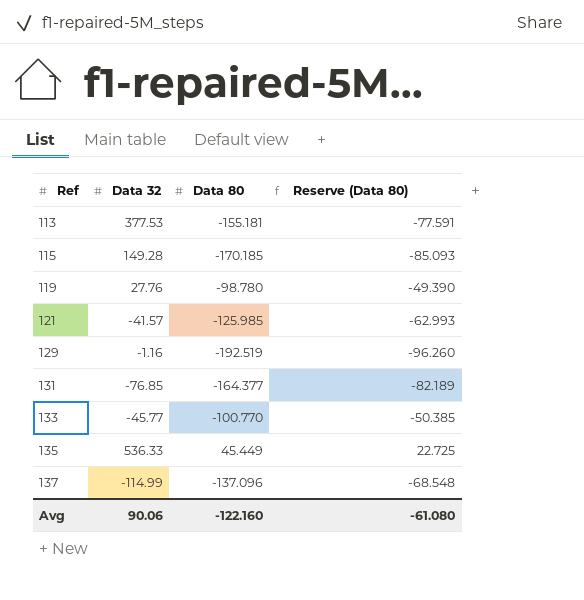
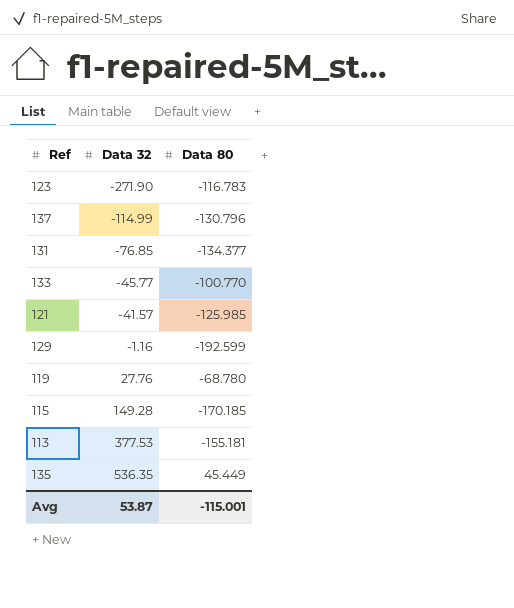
row order: Ref ascending -> Data 32 ascending
column Reserve (Data 80) | formula: [Data 80] * 0.5 -> none
row 123: none -> -271.90 | -116.783
137 | Data 80: -137.096 -> -130.796
131 | Data 80: -164.377 -> -134.377
129 | Data 80: -192.519 -> -192.599
119 | Data 80: -98.780 -> -68.780
135 | Data 32: 536.33 -> 536.35
Avg | Data 32: 90.06 -> 53.87
Avg | Data 80: -122.160 -> -115.001

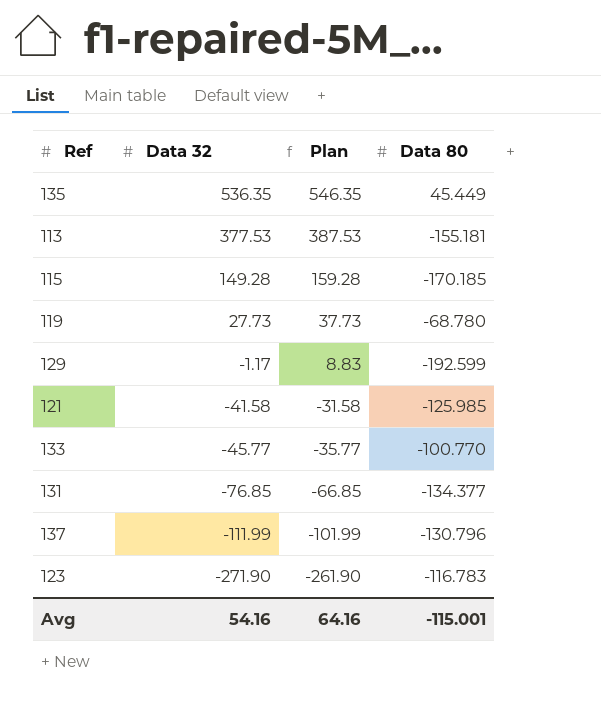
row order: Data 32 ascending -> Data 32 descending
column Plan | formula: none -> [Data 32] + 10
119 | Data 32: 27.76 -> 27.73
129 | Data 32: -1.16 -> -1.17
121 | Data 32: -41.57 -> -41.58
137 | Data 32: -114.99 -> -111.99
Avg | Data 32: 53.87 -> 54.16

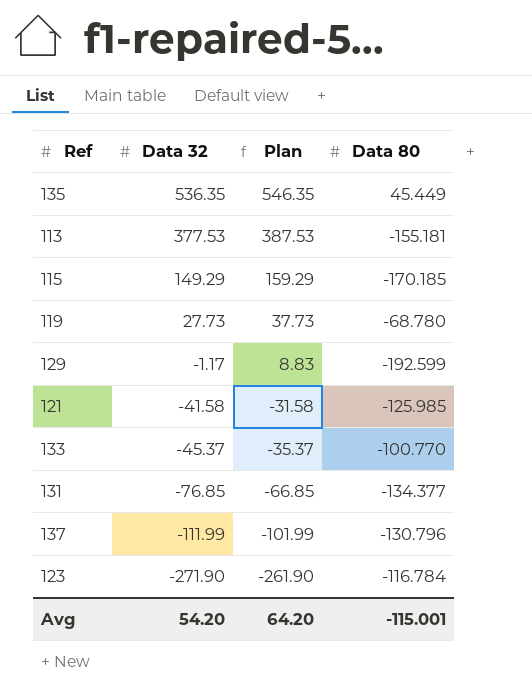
115 | Data 32: 149.28 -> 149.29
115 | Plan: 159.28 -> 159.29
133 | Data 32: -45.77 -> -45.37
133 | Plan: -35.77 -> -35.37
123 | Data 80: -116.783 -> -116.784
Avg | Data 32: 54.16 -> 54.20
Avg | Plan: 64.16 -> 64.20

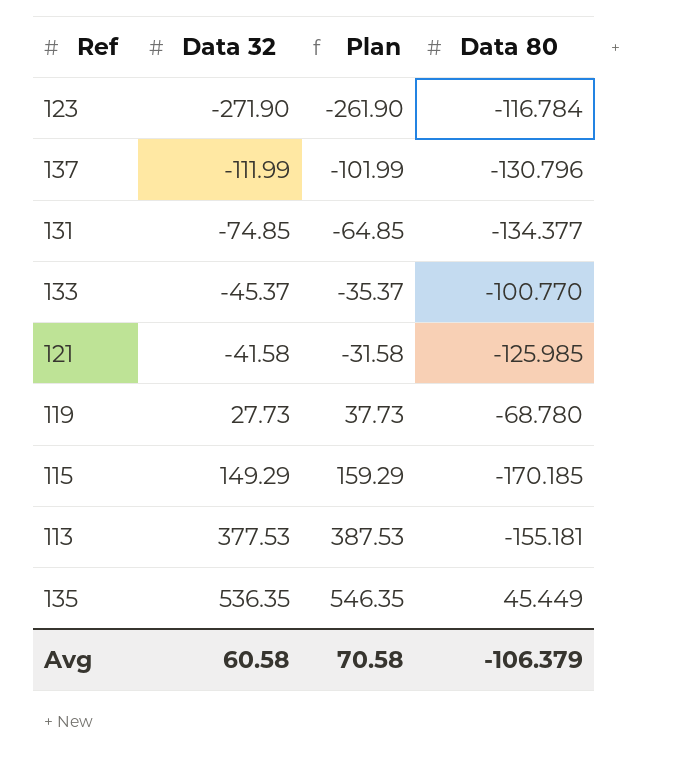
row order: Data 32 descending -> Data 32 ascending
row 129: -1.17 | 8.83 | -192.599 -> none
131 | Data 32: -76.85 -> -74.85
131 | Plan: -66.85 -> -64.85
Avg | Data 32: 54.20 -> 60.58
Avg | Plan: 64.20 -> 70.58
Avg | Data 80: -115.001 -> -106.379

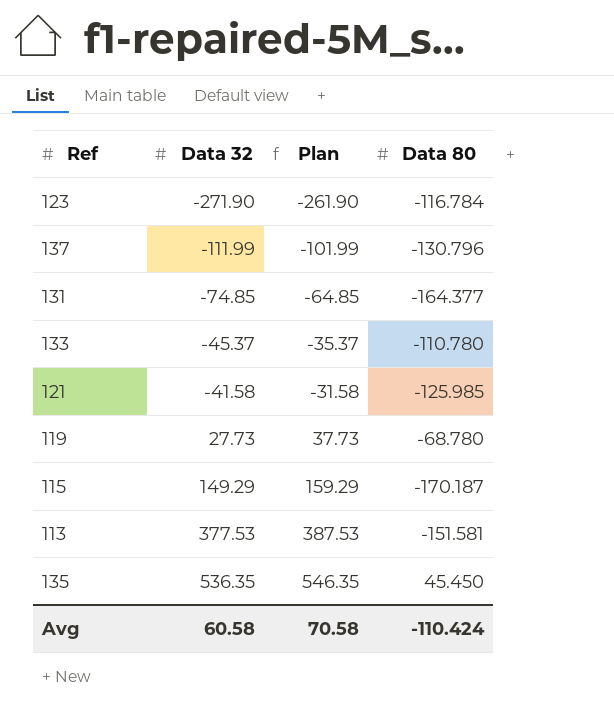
131 | Data 80: -134.377 -> -164.377
133 | Data 80: -100.770 -> -110.780
115 | Data 80: -170.185 -> -170.187
113 | Data 80: -155.181 -> -151.581
135 | Data 80: 45.449 -> 45.450
Avg | Data 80: -106.379 -> -110.424

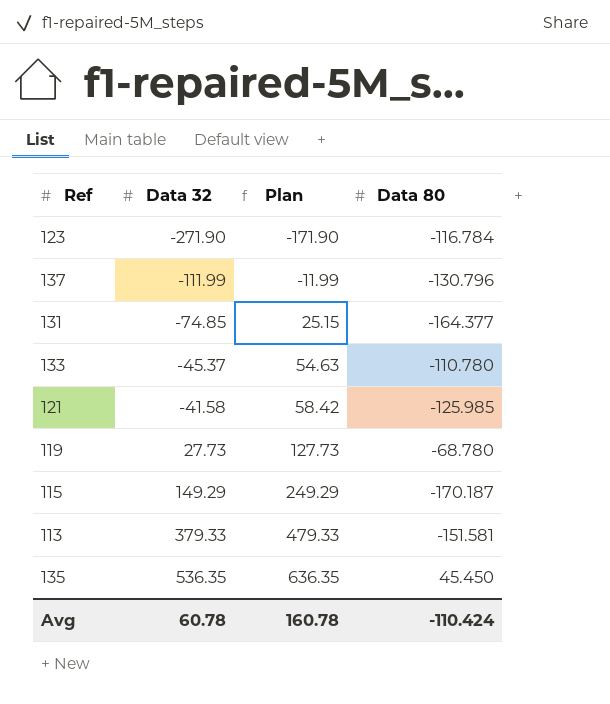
column Plan | formula: [Data 32] + 10 -> [Data 32] + 100
113 | Data 32: 377.53 -> 379.33
Avg | Data 32: 60.58 -> 60.78
Avg | Plan: 70.58 -> 160.78

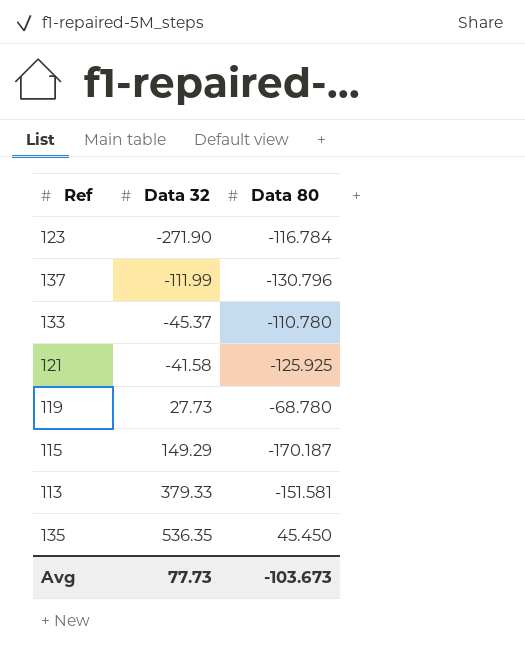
column Plan | formula: [Data 32] + 100 -> none
row 131: -74.85 | 25.15 | -164.377 -> none
121 | Data 80: -125.985 -> -125.925
Avg | Data 32: 60.78 -> 77.73
Avg | Data 80: -110.424 -> -103.673

